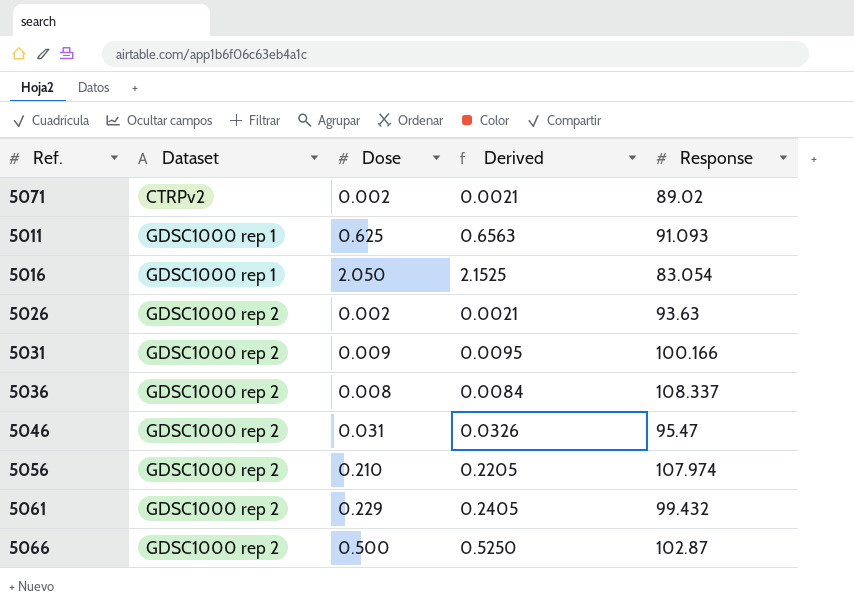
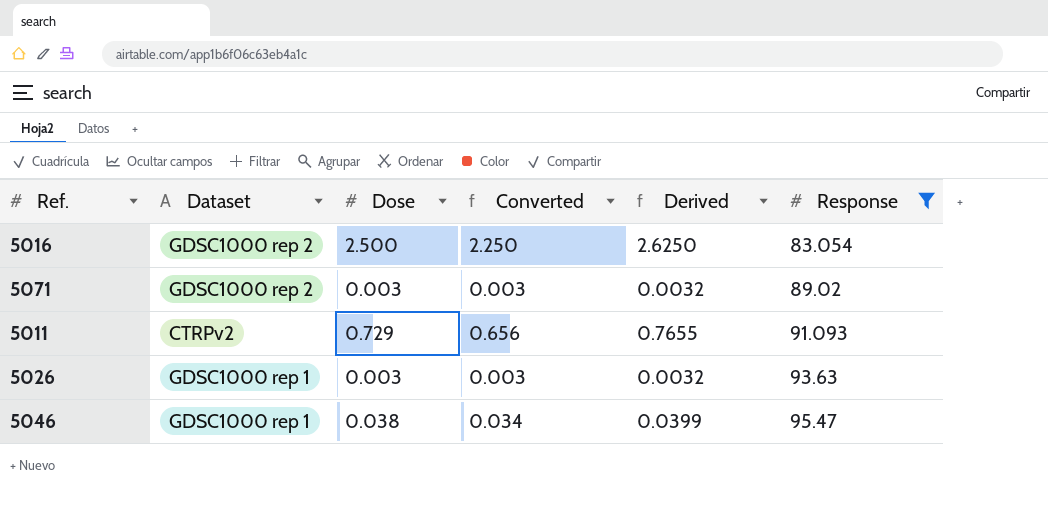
filter: none -> Response <= 95.47
row order: Dataset ascending -> Response ascending
column Converted | formula: none -> [Dose] * 0.9
5016 | Dataset: GDSC1000 rep 1 -> GDSC1000 rep 2
5016 | Dose: 2.050 -> 2.500
5016 | Derived: 2.1525 -> 2.6250
5071 | Dataset: CTRPv2 -> GDSC1000 rep 2
5071 | Dose: 0.002 -> 0.003
5071 | Derived: 0.0021 -> 0.0032
5011 | Dataset: GDSC1000 rep 1 -> CTRPv2
5011 | Dose: 0.625 -> 0.729
5011 | Derived: 0.6563 -> 0.7655
5026 | Dataset: GDSC1000 rep 2 -> GDSC1000 rep 1
5026 | Dose: 0.002 -> 0.003
5026 | Derived: 0.0021 -> 0.0032
5046 | Dataset: GDSC1000 rep 2 -> GDSC1000 rep 1
5046 | Dose: 0.031 -> 0.038
5046 | Derived: 0.0326 -> 0.0399

